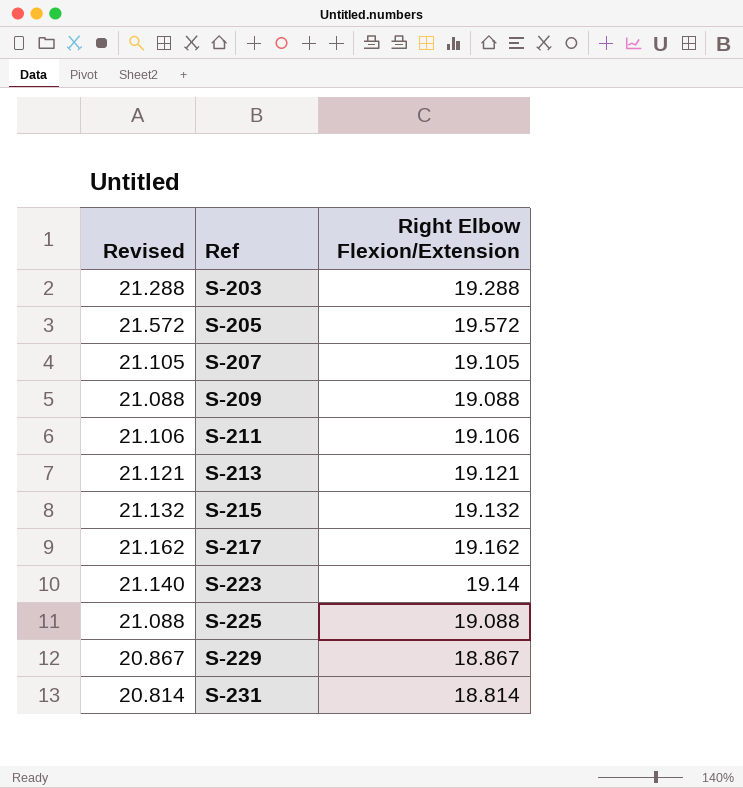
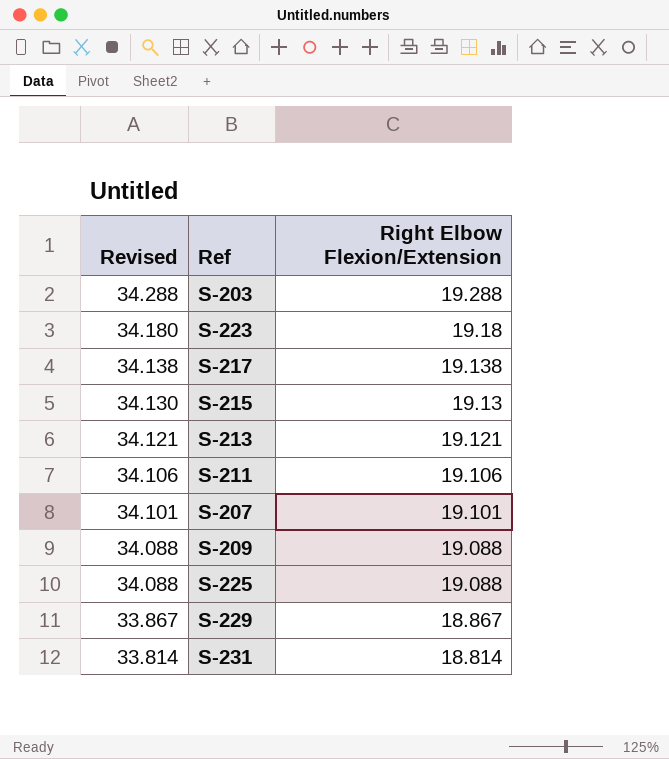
row order: Ref ascending -> Revised descending
column Revised | formula: [Right Elbow Flexion/Extension] + 2 -> [Right Elbow Flexion/Extension] + 15
row S-205: 21.572 | 19.572 -> none
S-223 | Right Elbow Flexion/Extension: 19.14 -> 19.18
S-217 | Right Elbow Flexion/Extension: 19.162 -> 19.138
S-215 | Right Elbow Flexion/Extension: 19.132 -> 19.13
S-207 | Right Elbow Flexion/Extension: 19.105 -> 19.101

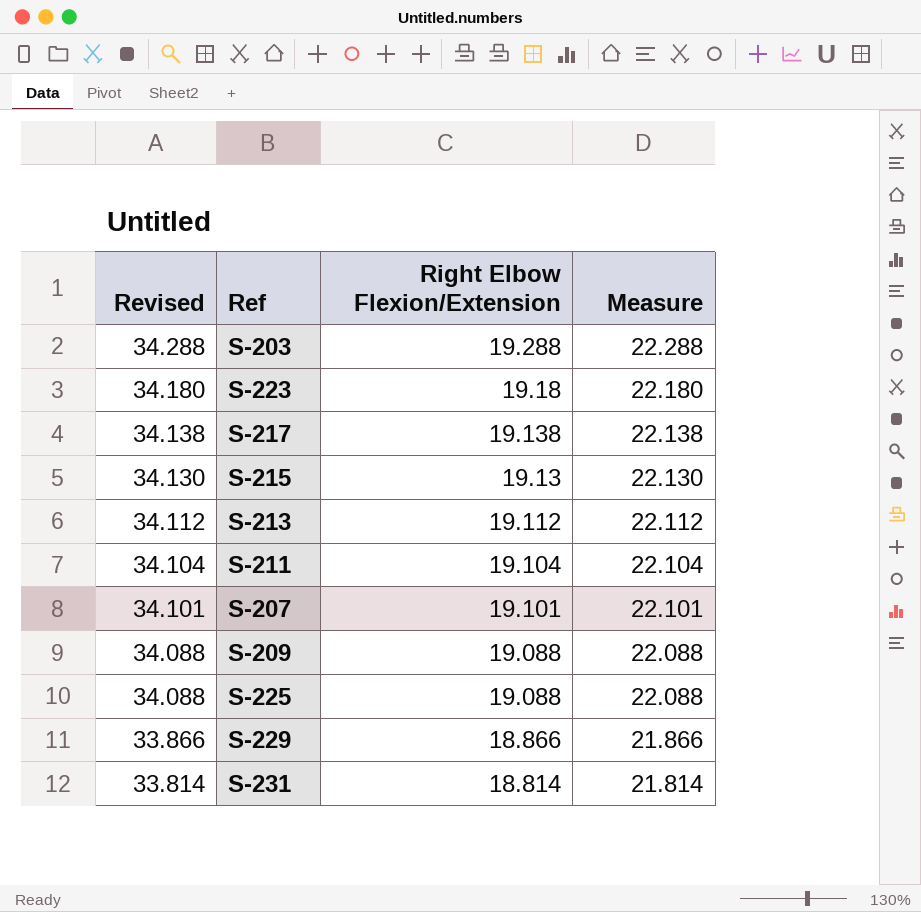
column Measure | formula: none -> [Right Elbow Flexion/Extension] + 3
S-213 | Revised: 34.121 -> 34.112
S-213 | Right Elbow Flexion/Extension: 19.121 -> 19.112
S-211 | Revised: 34.106 -> 34.104
S-211 | Right Elbow Flexion/Extension: 19.106 -> 19.104
S-229 | Revised: 33.867 -> 33.866
S-229 | Right Elbow Flexion/Extension: 18.867 -> 18.866

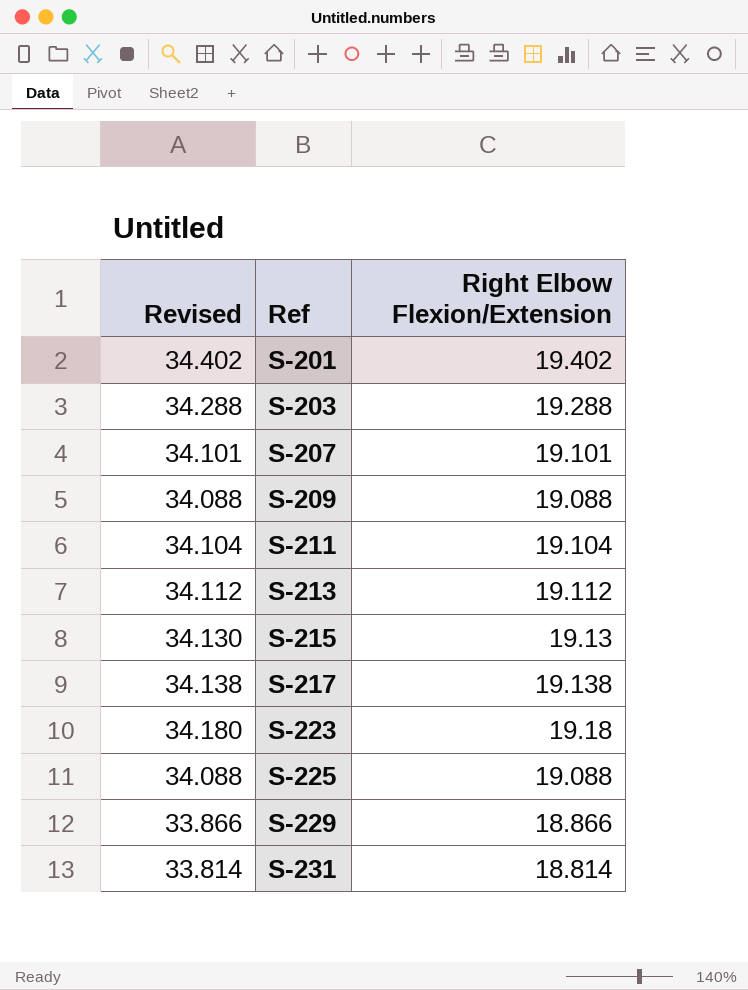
row order: Revised descending -> Ref ascending
column Measure | formula: [Right Elbow Flexion/Extension] + 3 -> none
row S-201: none -> 34.402 | 19.402

